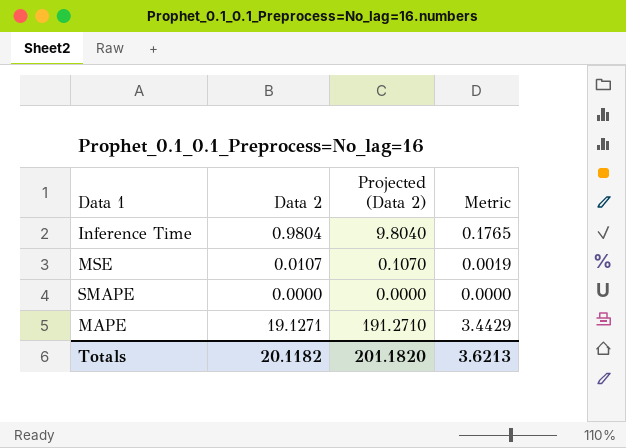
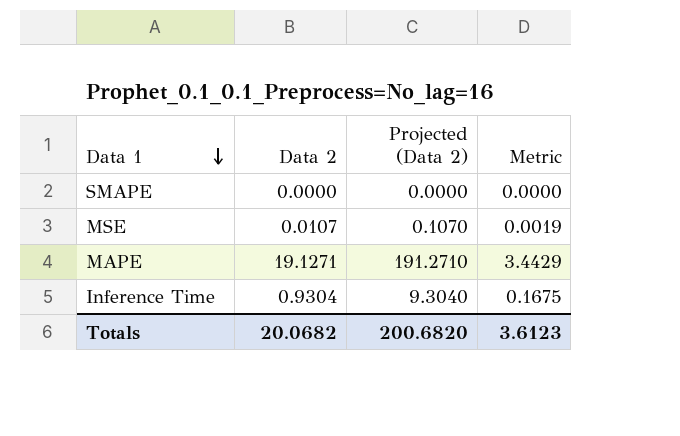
row order: none -> Data 1 descending
Inference Time | Data 2: 0.9804 -> 0.9304
Inference Time | Projected (Data 2): 9.8040 -> 9.3040
Inference Time | Metric: 0.1765 -> 0.1675
Totals | Data 2: 20.1182 -> 20.0682
Totals | Projected (Data 2): 201.1820 -> 200.6820
Totals | Metric: 3.6213 -> 3.6123

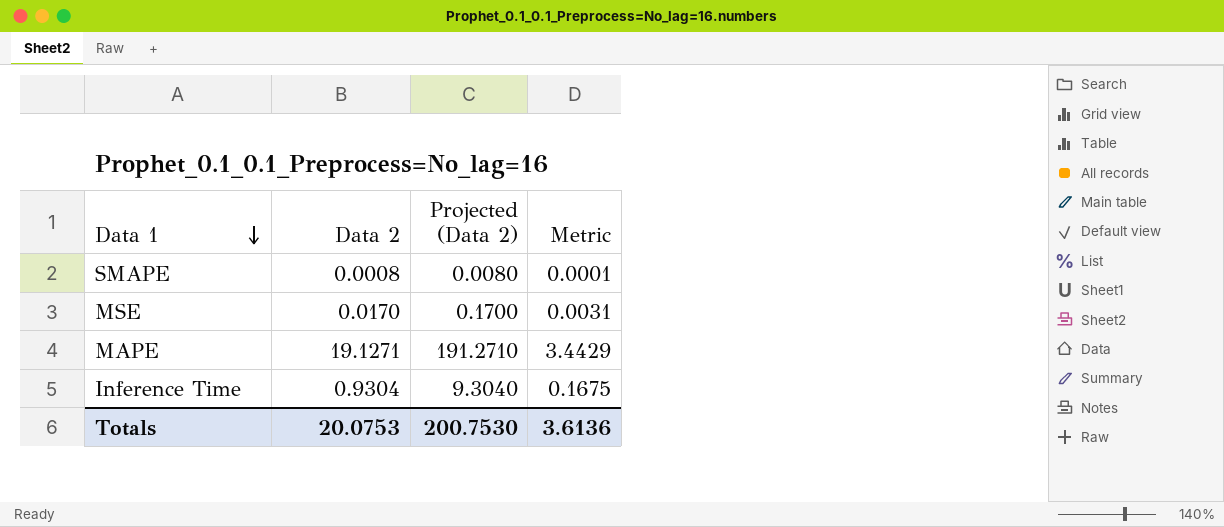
SMAPE | Data 2: 0.0000 -> 0.0008
SMAPE | Projected (Data 2): 0.0000 -> 0.0080
SMAPE | Metric: 0.0000 -> 0.0001
MSE | Data 2: 0.0107 -> 0.0170
MSE | Projected (Data 2): 0.1070 -> 0.1700
MSE | Metric: 0.0019 -> 0.0031
Totals | Data 2: 20.0682 -> 20.0753
Totals | Projected (Data 2): 200.6820 -> 200.7530
Totals | Metric: 3.6123 -> 3.6136

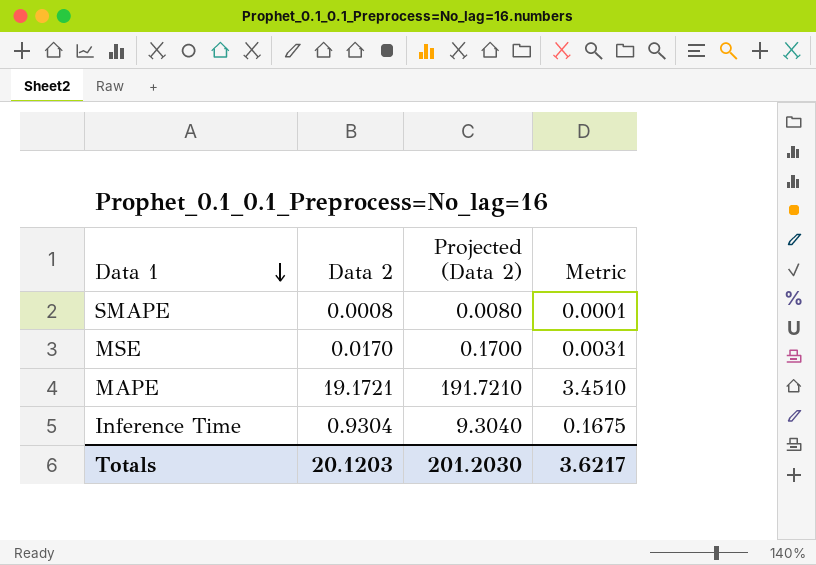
MAPE | Data 2: 19.1271 -> 19.1721
MAPE | Projected (Data 2): 191.2710 -> 191.7210
MAPE | Metric: 3.4429 -> 3.4510
Totals | Data 2: 20.0753 -> 20.1203
Totals | Projected (Data 2): 200.7530 -> 201.2030
Totals | Metric: 3.6136 -> 3.6217

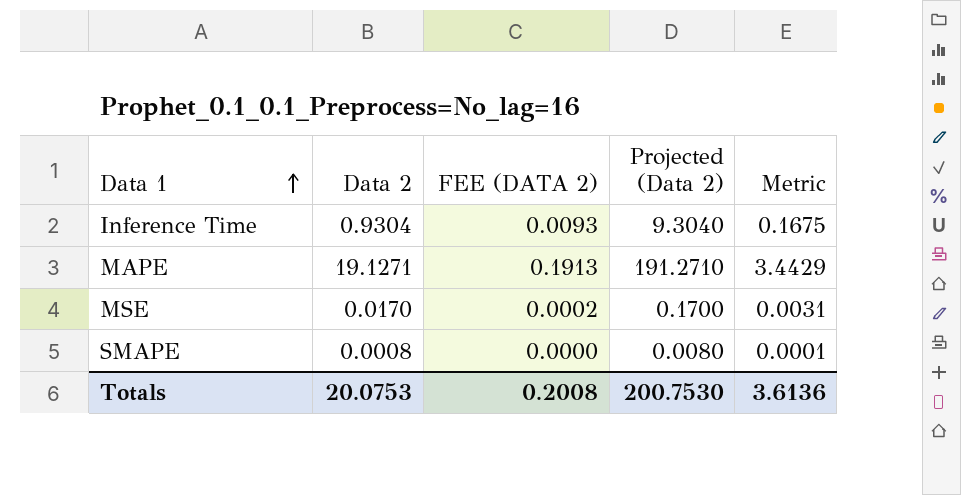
row order: Data 1 descending -> Data 1 ascending
column FEE (DATA 2) | formula: none -> [Data 2] * 0.01
MAPE | Data 2: 19.1721 -> 19.1271
MAPE | Projected (Data 2): 191.7210 -> 191.2710
MAPE | Metric: 3.4510 -> 3.4429
Totals | Data 2: 20.1203 -> 20.0753
Totals | Projected (Data 2): 201.2030 -> 200.7530
Totals | Metric: 3.6217 -> 3.6136

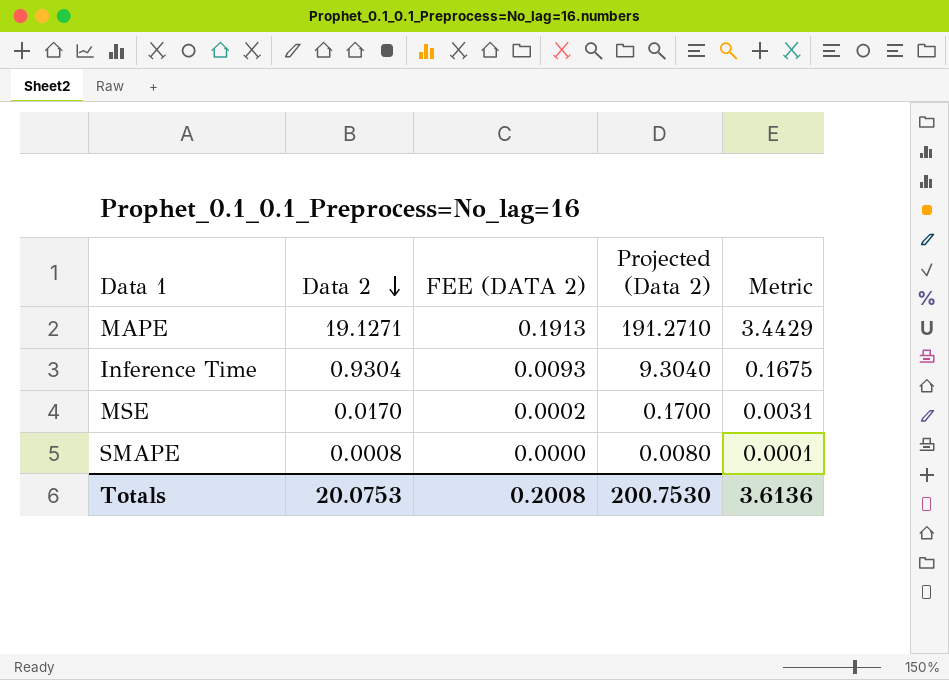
row order: Data 1 ascending -> Data 2 descending

